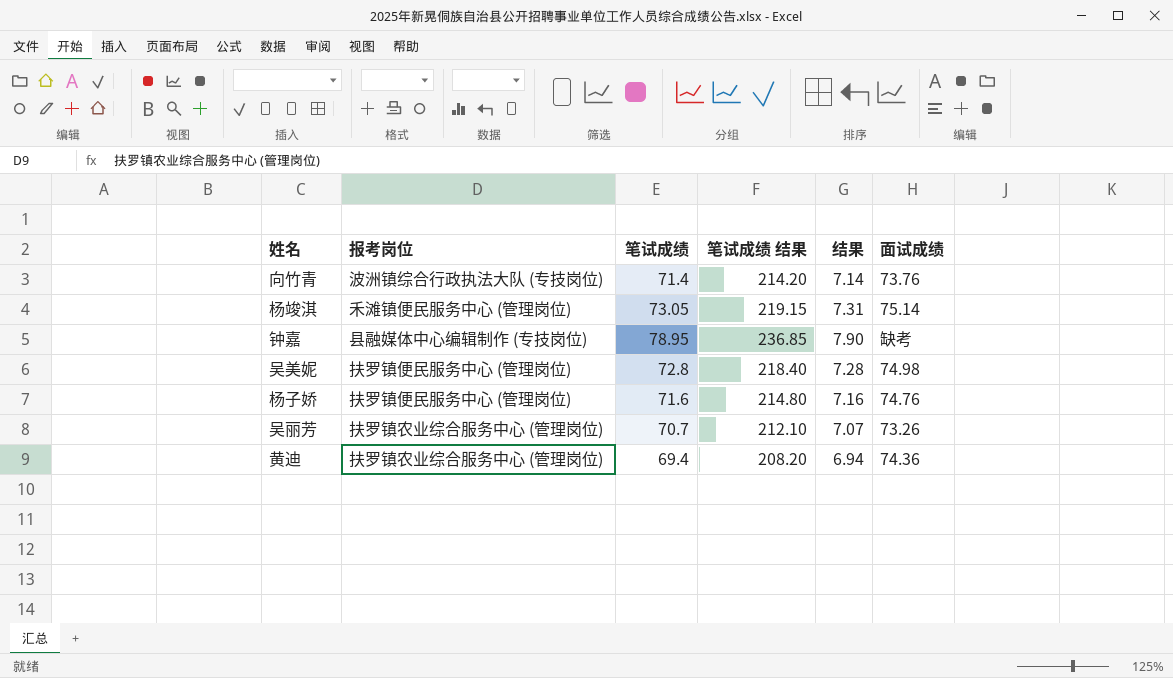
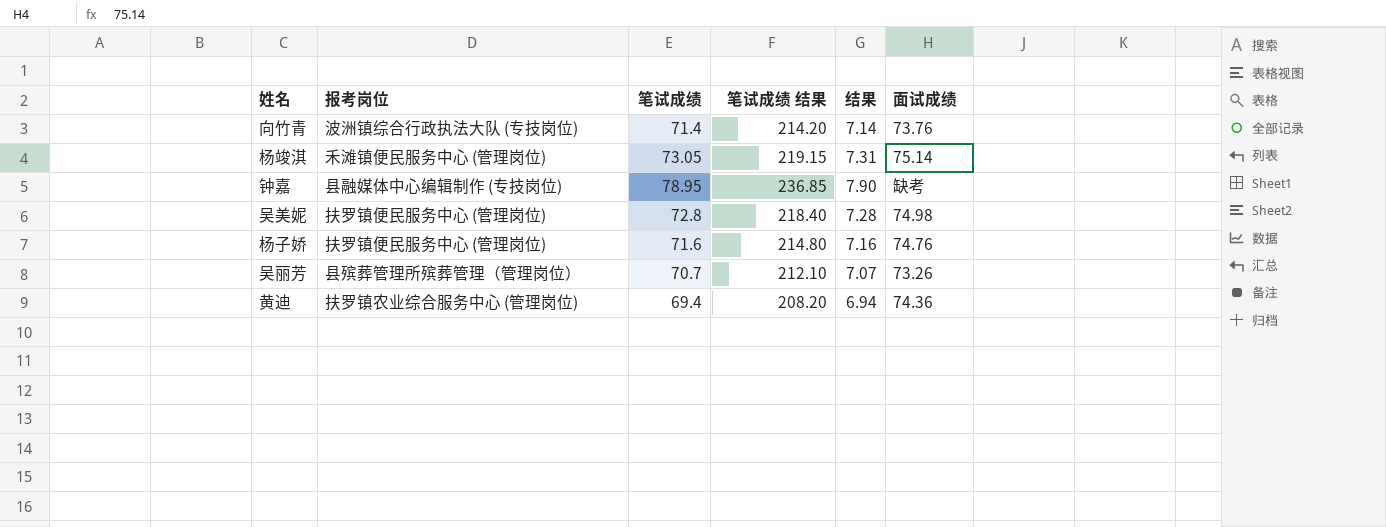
吴丽芳 | 报考岗位: 扶罗镇农业综合服务中心 (管理岗位) -> 县殡葬管理所殡葬管理（管理岗位）

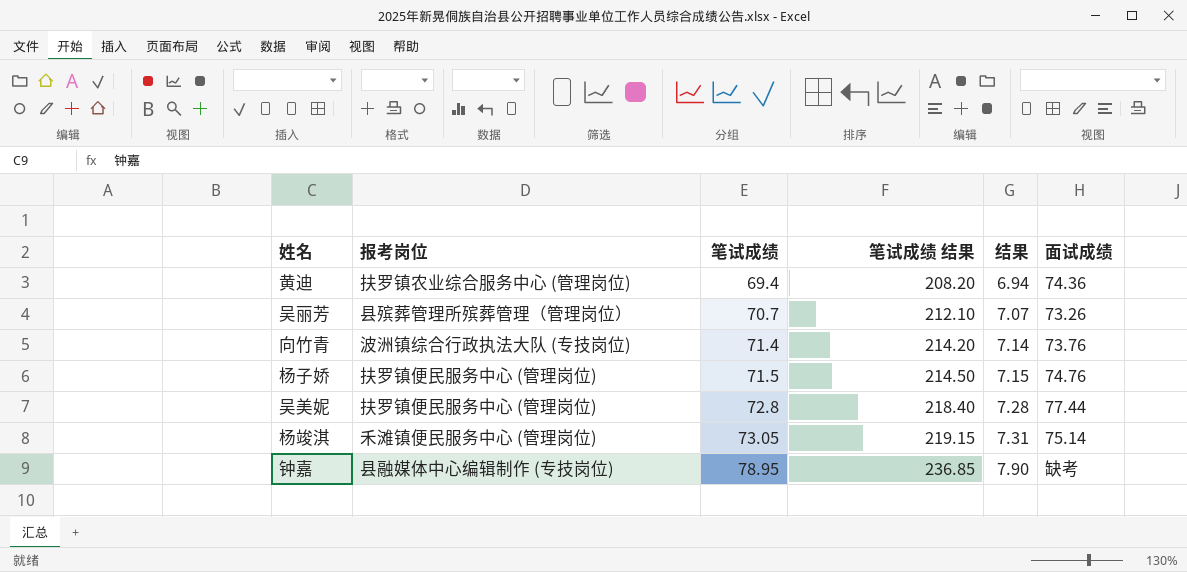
row order: none -> 笔试成绩 ascending
杨子娇 | 笔试成绩: 71.6 -> 71.5
杨子娇 | 笔试成绩 结果: 214.80 -> 214.50
杨子娇 | 结果: 7.16 -> 7.15
吴美妮 | 面试成绩: 74.98 -> 77.44

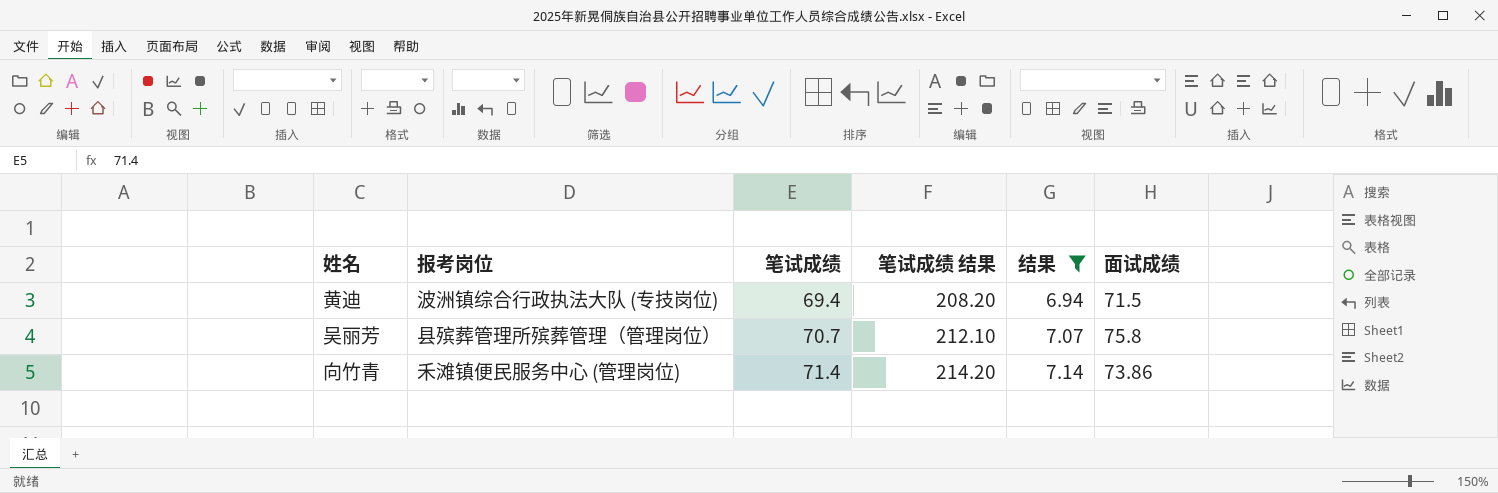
filter: none -> 结果 <= 7.14
黄迪 | 报考岗位: 扶罗镇农业综合服务中心 (管理岗位) -> 波洲镇综合行政执法大队 (专技岗位)
黄迪 | 面试成绩: 74.36 -> 71.5
吴丽芳 | 面试成绩: 73.26 -> 75.8
向竹青 | 报考岗位: 波洲镇综合行政执法大队 (专技岗位) -> 禾滩镇便民服务中心 (管理岗位)
向竹青 | 面试成绩: 73.76 -> 73.86

